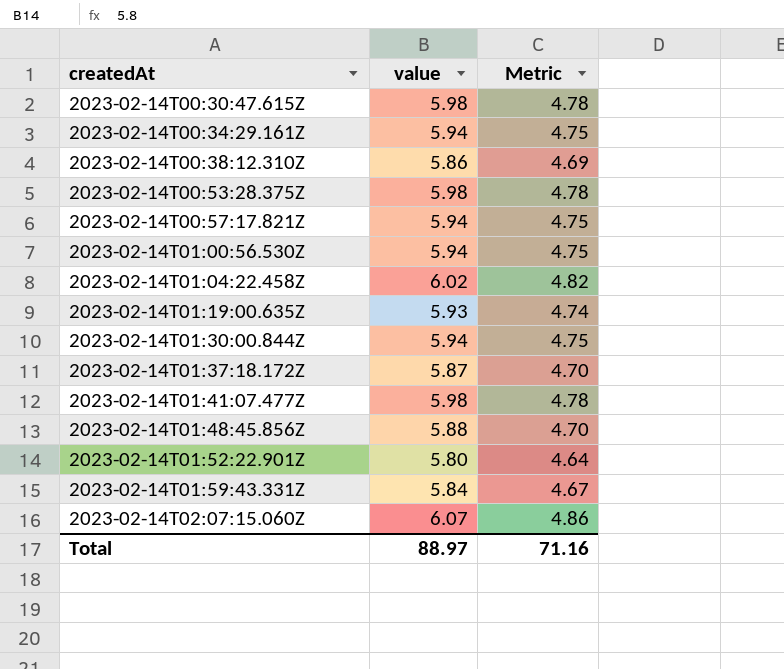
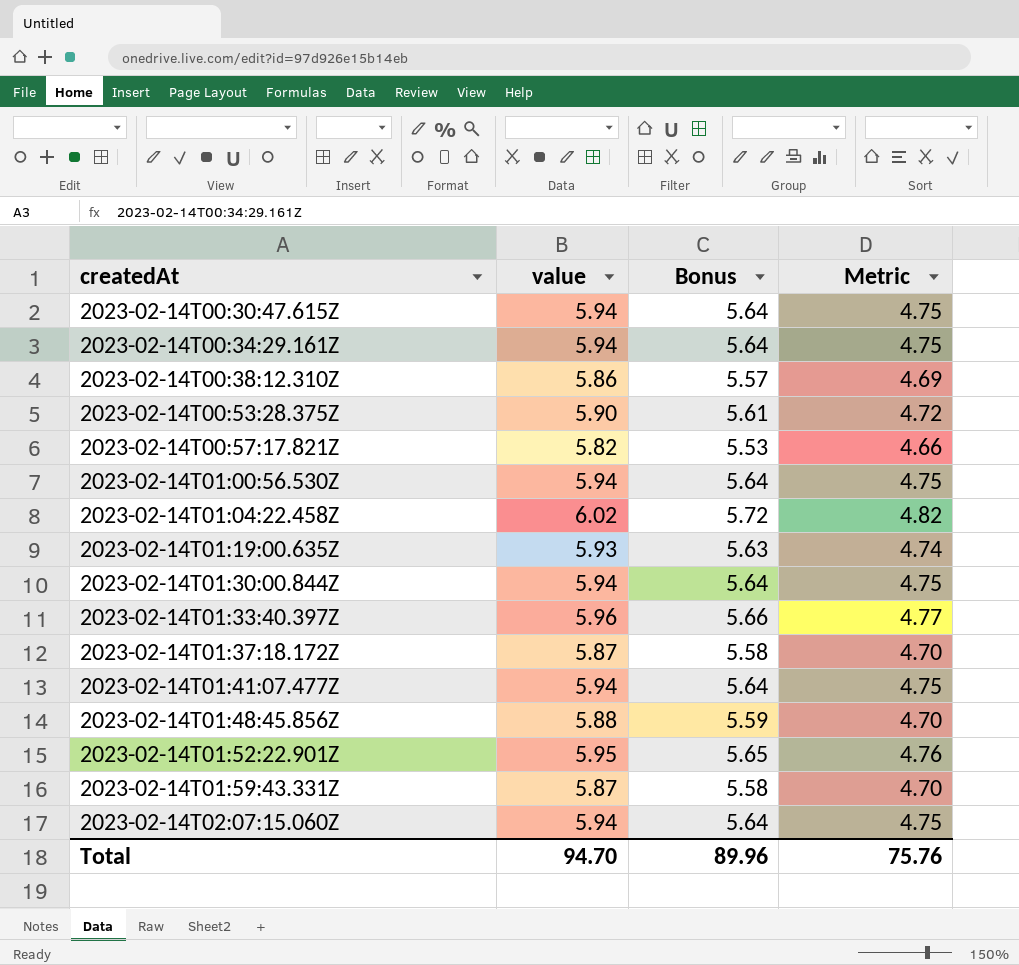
column Bonus | formula: none -> [value] * 0.95
2023-02-14T00:30:47.615Z | value: 5.98 -> 5.94
2023-02-14T00:30:47.615Z | Metric: 4.78 -> 4.75
2023-02-14T00:53:28.375Z | value: 5.98 -> 5.90
2023-02-14T00:53:28.375Z | Metric: 4.78 -> 4.72
2023-02-14T00:57:17.821Z | value: 5.94 -> 5.82
2023-02-14T00:57:17.821Z | Metric: 4.75 -> 4.66
row 2023-02-14T01:33:40.397Z: none -> 5.96 | 5.66 | 4.77
2023-02-14T01:41:07.477Z | value: 5.98 -> 5.94
2023-02-14T01:41:07.477Z | Metric: 4.78 -> 4.75
2023-02-14T01:52:22.901Z | value: 5.80 -> 5.95
2023-02-14T01:52:22.901Z | Metric: 4.64 -> 4.76
2023-02-14T01:59:43.331Z | value: 5.84 -> 5.87
2023-02-14T01:59:43.331Z | Metric: 4.67 -> 4.70
2023-02-14T02:07:15.060Z | value: 6.07 -> 5.94
2023-02-14T02:07:15.060Z | Metric: 4.86 -> 4.75
Total | value: 88.97 -> 94.70
Total | Metric: 71.16 -> 75.76

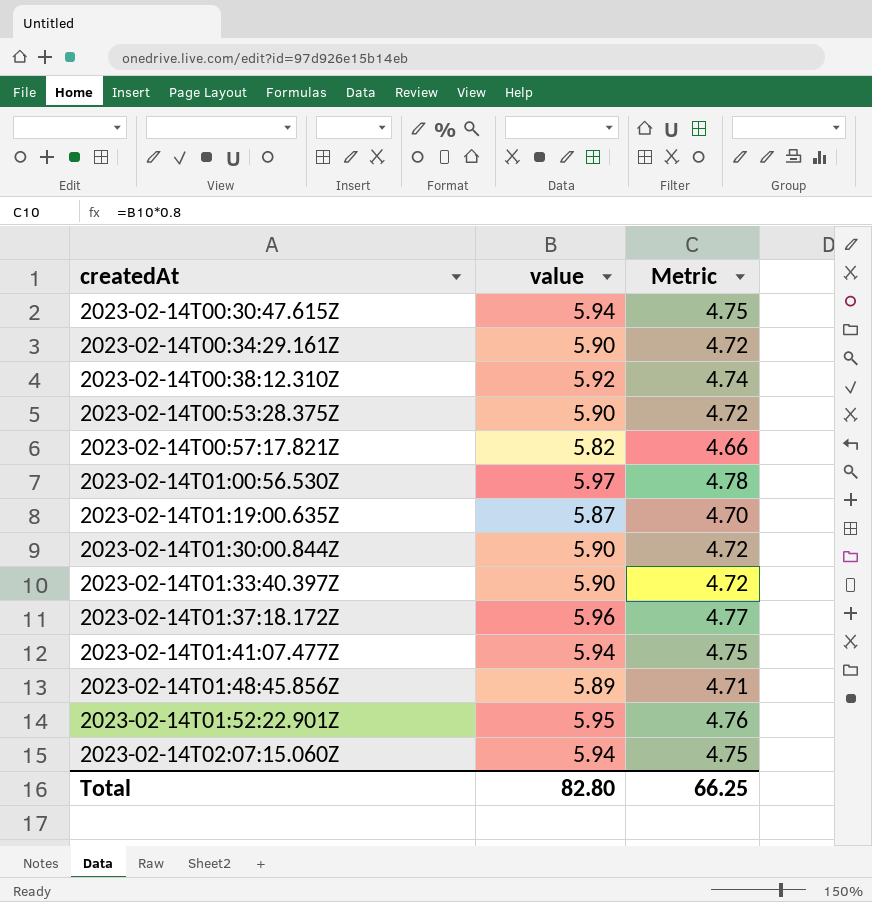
column Bonus | formula: [value] * 0.95 -> none
row 2023-02-14T01:04:22.458Z: 6.02 | 5.72 | 4.82 -> none
row 2023-02-14T01:59:43.331Z: 5.87 | 5.58 | 4.70 -> none
2023-02-14T00:34:29.161Z | value: 5.94 -> 5.90
2023-02-14T00:34:29.161Z | Metric: 4.75 -> 4.72
2023-02-14T00:38:12.310Z | value: 5.86 -> 5.92
2023-02-14T00:38:12.310Z | Metric: 4.69 -> 4.74
2023-02-14T01:00:56.530Z | value: 5.94 -> 5.97
2023-02-14T01:00:56.530Z | Metric: 4.75 -> 4.78
2023-02-14T01:19:00.635Z | value: 5.93 -> 5.87
2023-02-14T01:19:00.635Z | Metric: 4.74 -> 4.70
2023-02-14T01:30:00.844Z | value: 5.94 -> 5.90
2023-02-14T01:30:00.844Z | Metric: 4.75 -> 4.72
2023-02-14T01:33:40.397Z | value: 5.96 -> 5.90
2023-02-14T01:33:40.397Z | Metric: 4.77 -> 4.72
2023-02-14T01:37:18.172Z | value: 5.87 -> 5.96
2023-02-14T01:37:18.172Z | Metric: 4.70 -> 4.77
2023-02-14T01:48:45.856Z | value: 5.88 -> 5.89
2023-02-14T01:48:45.856Z | Metric: 4.70 -> 4.71
Total | value: 94.70 -> 82.80
Total | Metric: 75.76 -> 66.25

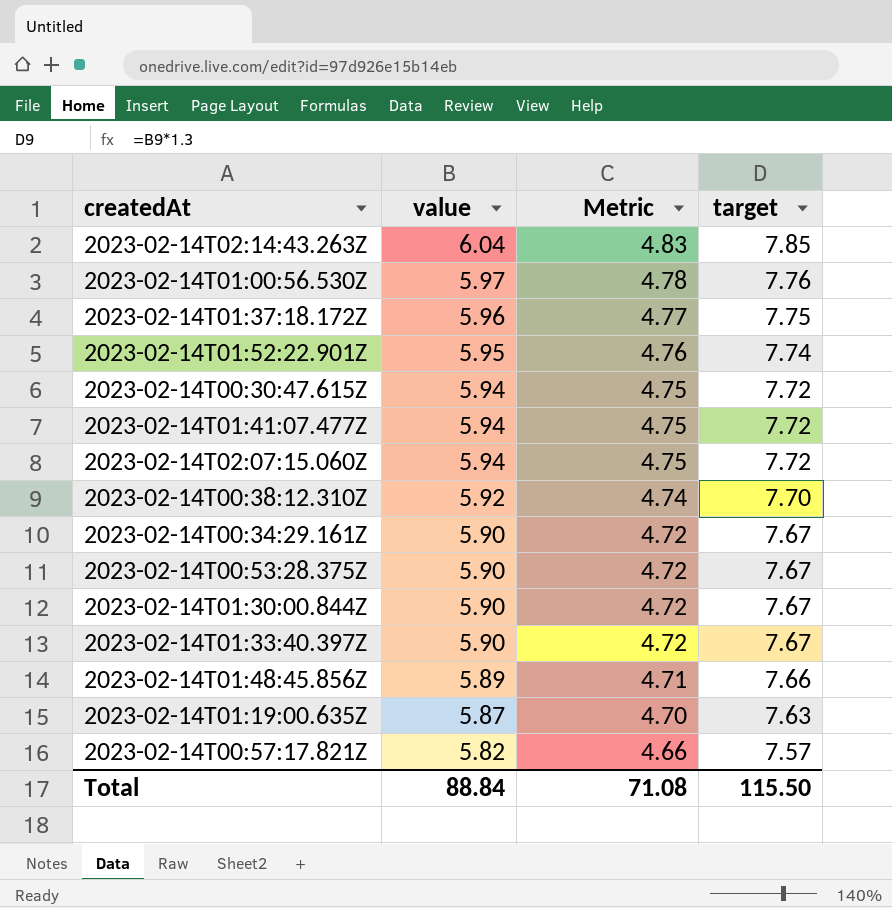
row order: createdAt ascending -> value descending
column target | formula: none -> [value] * 1.3
row 2023-02-14T02:14:43.263Z: none -> 6.04 | 4.83 | 7.85
Total | value: 82.80 -> 88.84
Total | Metric: 66.25 -> 71.08

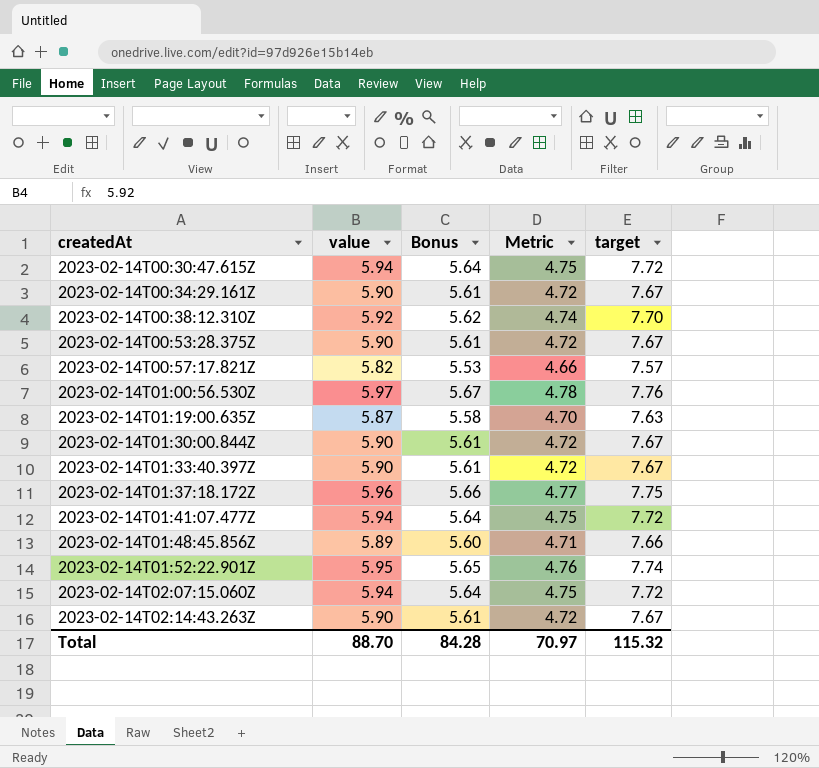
row order: value descending -> createdAt ascending
column Bonus | formula: none -> [value] * 0.95
2023-02-14T02:14:43.263Z | value: 6.04 -> 5.90
2023-02-14T02:14:43.263Z | Metric: 4.83 -> 4.72
2023-02-14T02:14:43.263Z | target: 7.85 -> 7.67
Total | value: 88.84 -> 88.70
Total | Metric: 71.08 -> 70.97
Total | target: 115.50 -> 115.32

